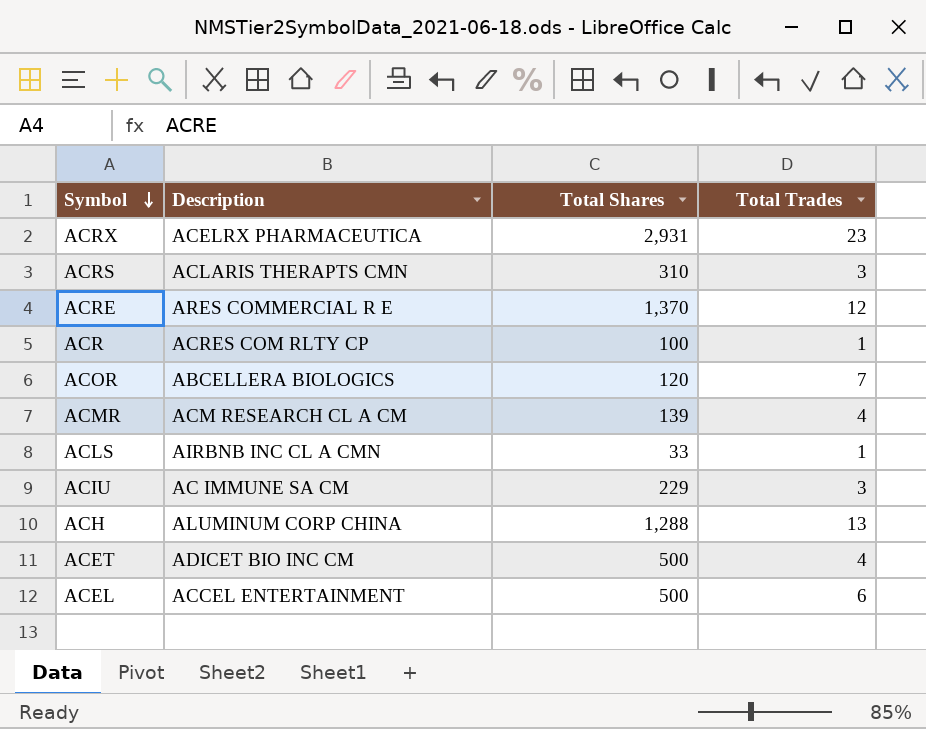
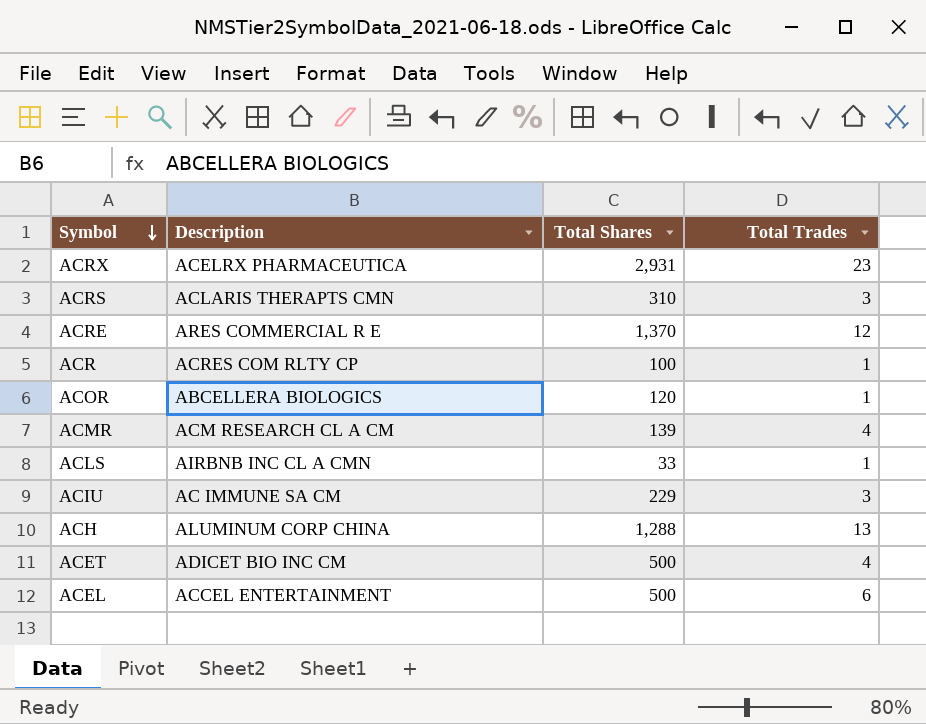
ACOR | Total Trades: 7 -> 1

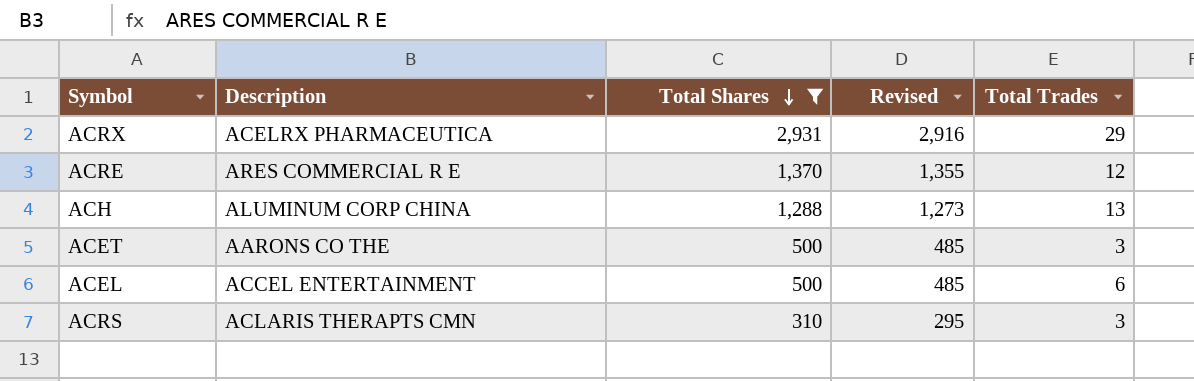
filter: none -> Total Shares >= 310
row order: Symbol descending -> Total Shares descending
column Revised | formula: none -> [Total Shares] - 15
ACRX | Total Trades: 23 -> 29
ACET | Description: ADICET BIO INC CM -> AARONS CO THE
ACET | Total Trades: 4 -> 3

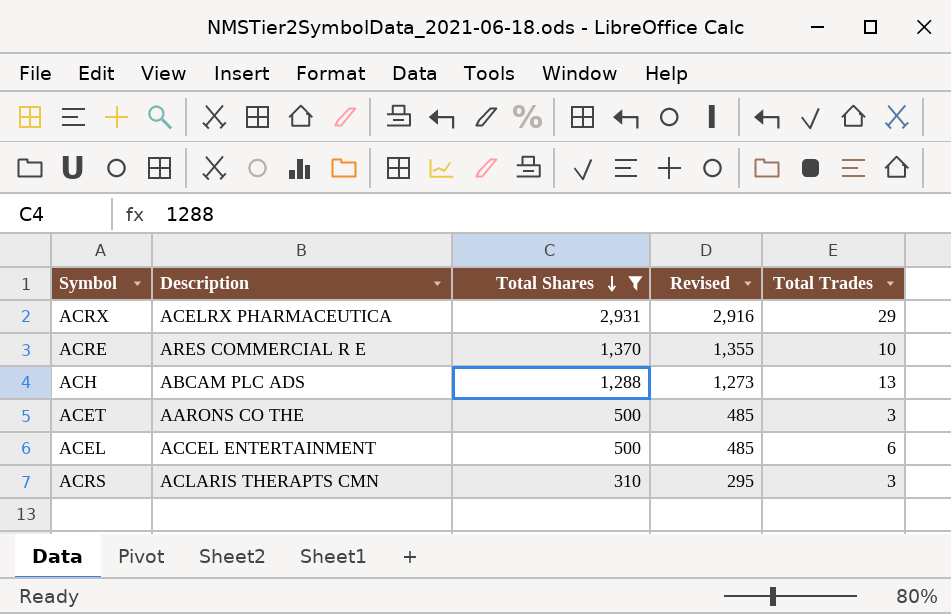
ACRE | Total Trades: 12 -> 10
ACH | Description: ALUMINUM CORP CHINA -> ABCAM PLC ADS

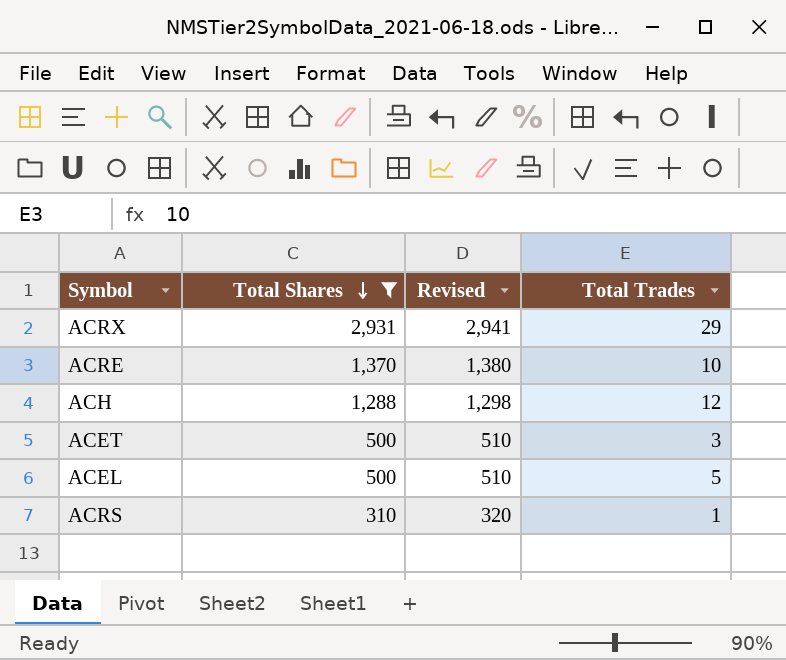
column Description | position: 2 -> none
column Revised | formula: [Total Shares] - 15 -> [Total Shares] + 10
ACH | Total Trades: 13 -> 12
ACEL | Total Trades: 6 -> 5
ACRS | Total Trades: 3 -> 1

